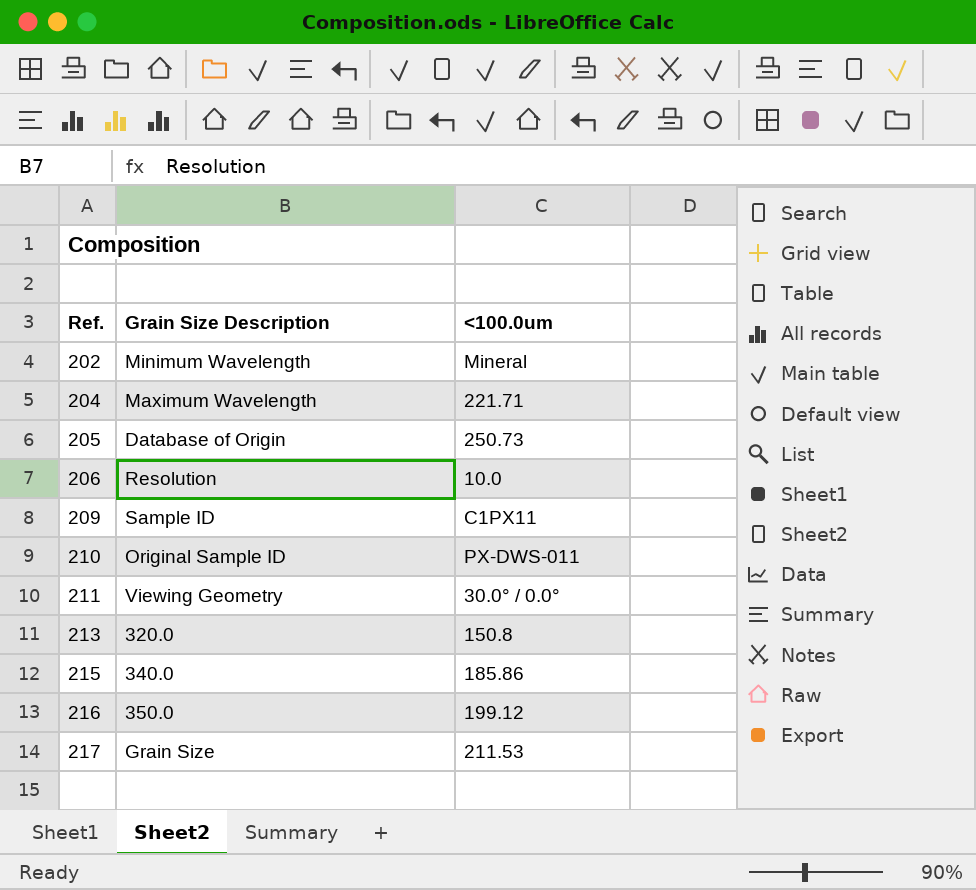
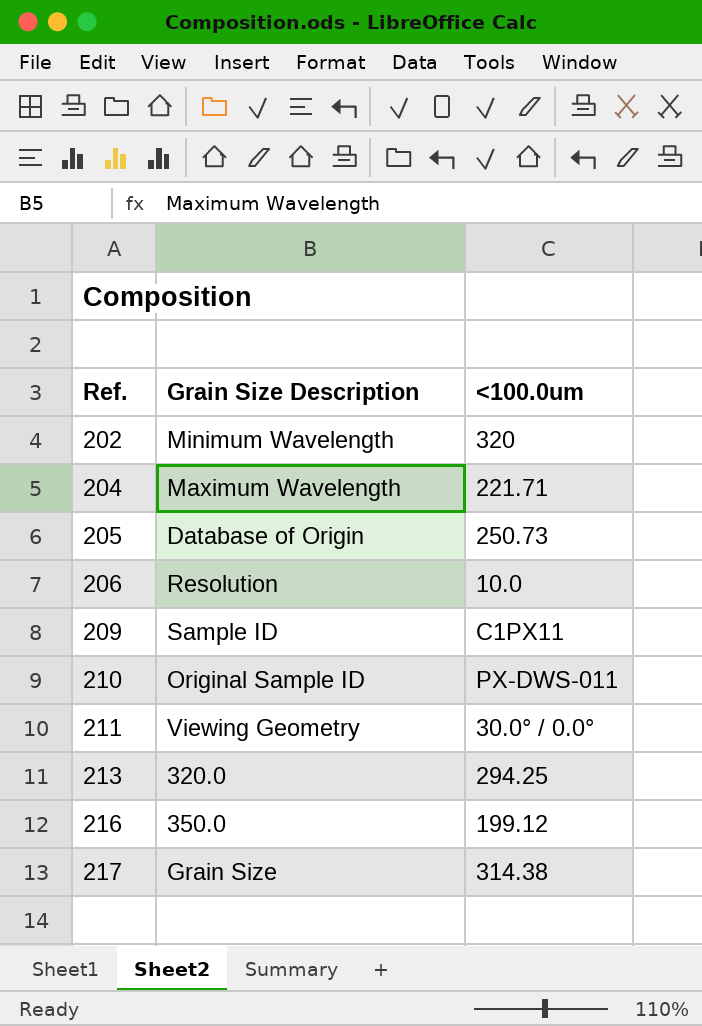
row 215: 340.0 | 185.86 -> none
202 | <100.0um: Mineral -> 320
213 | <100.0um: 150.8 -> 294.25
217 | <100.0um: 211.53 -> 314.38

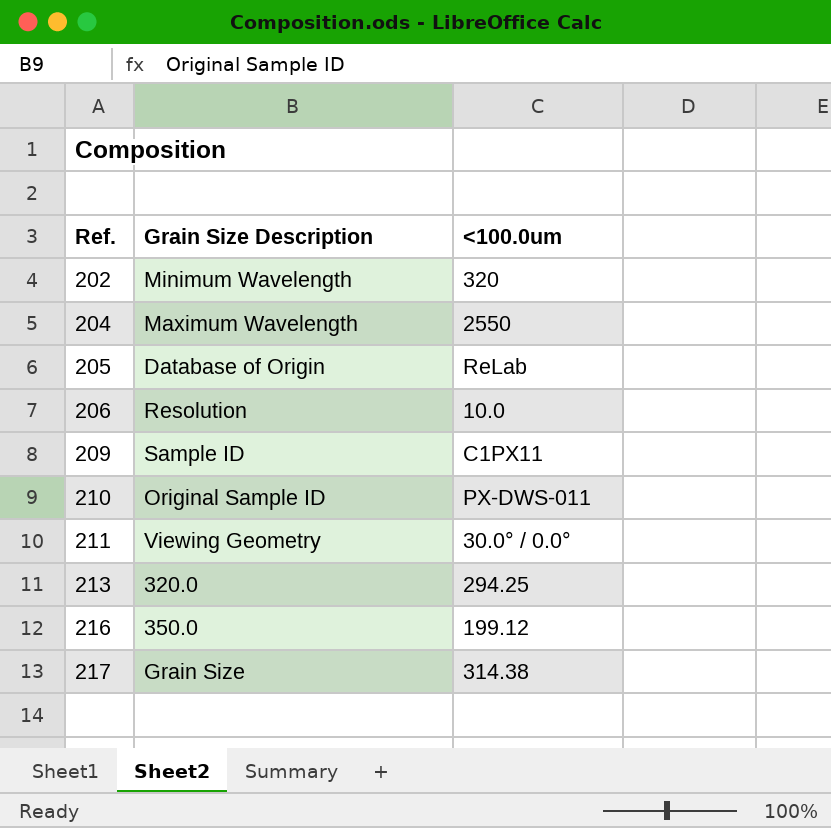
204 | <100.0um: 221.71 -> 2550
205 | <100.0um: 250.73 -> ReLab

